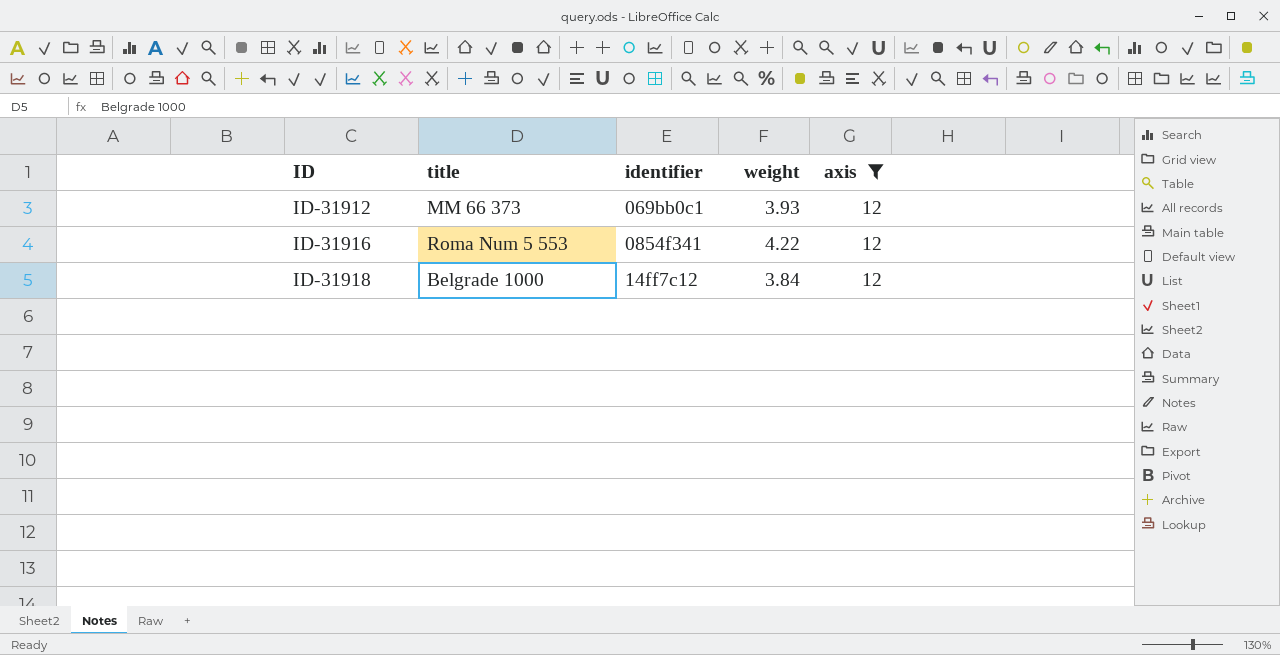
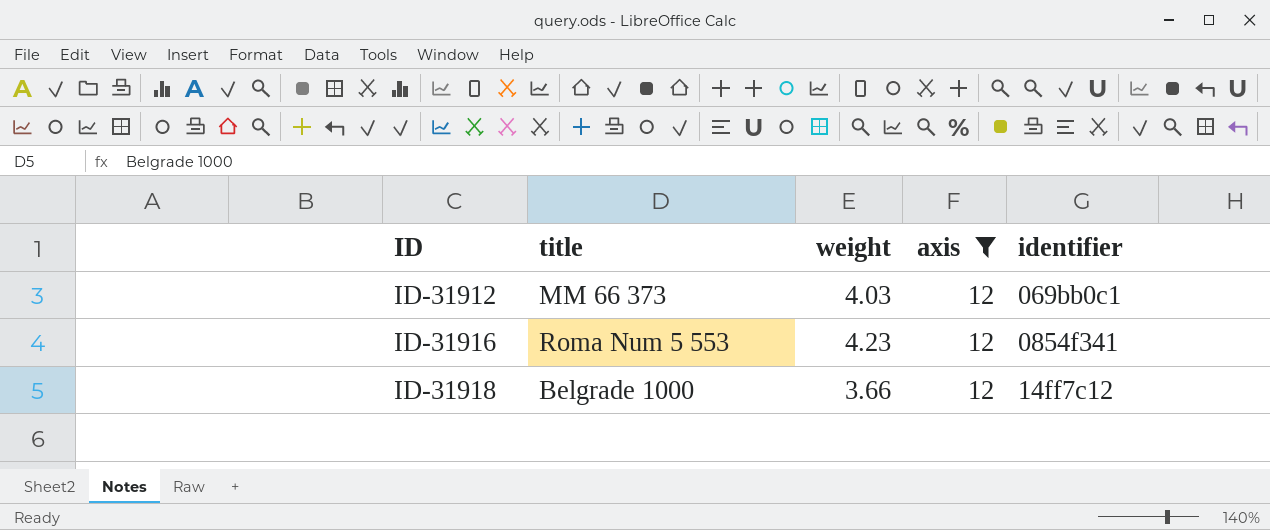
column identifier | position: 3 -> 5
ID-31912 | weight: 3.93 -> 4.03
ID-31916 | weight: 4.22 -> 4.23
ID-31918 | weight: 3.84 -> 3.66

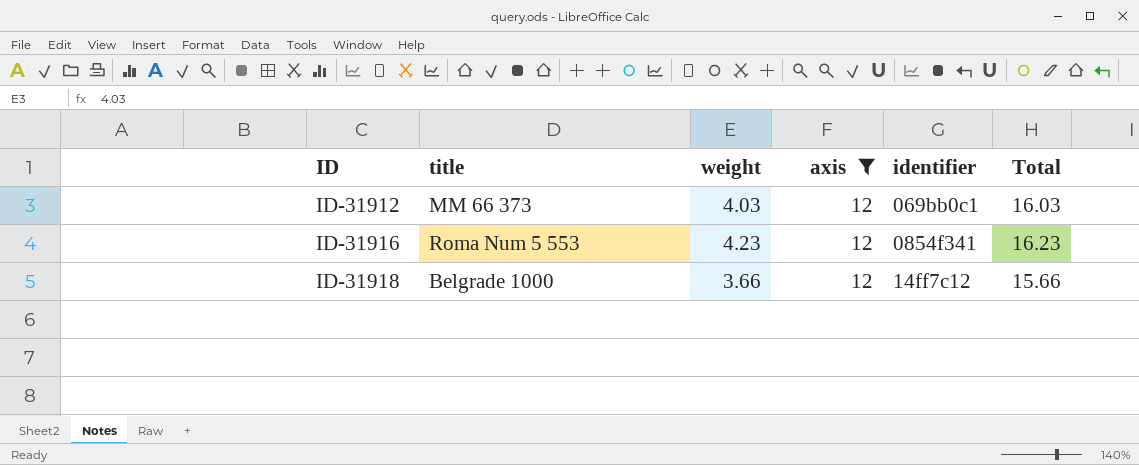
column Total | formula: none -> [weight] + [axis]

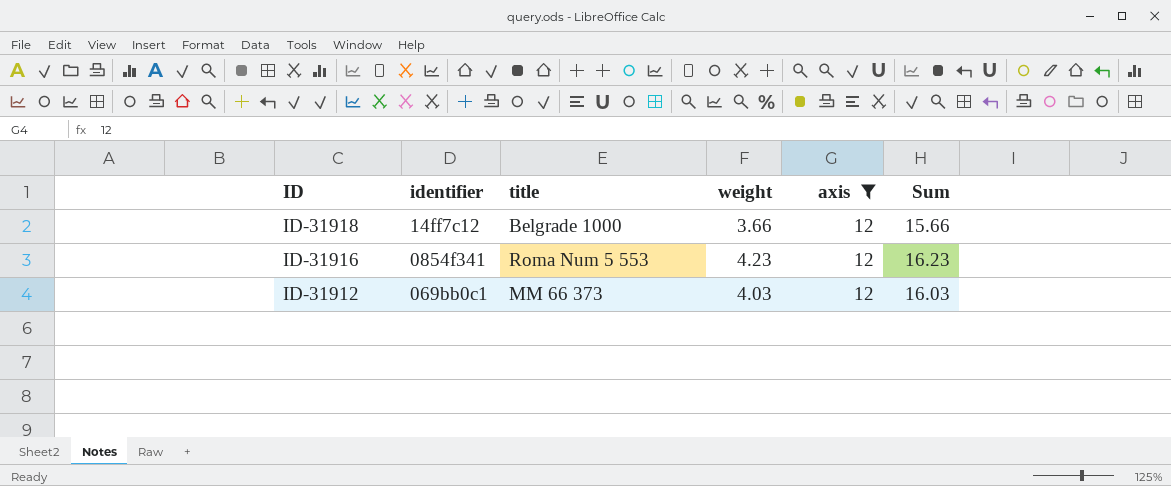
row order: ID ascending -> ID descending
column identifier | position: 5 -> 2
column name: Total -> Sum

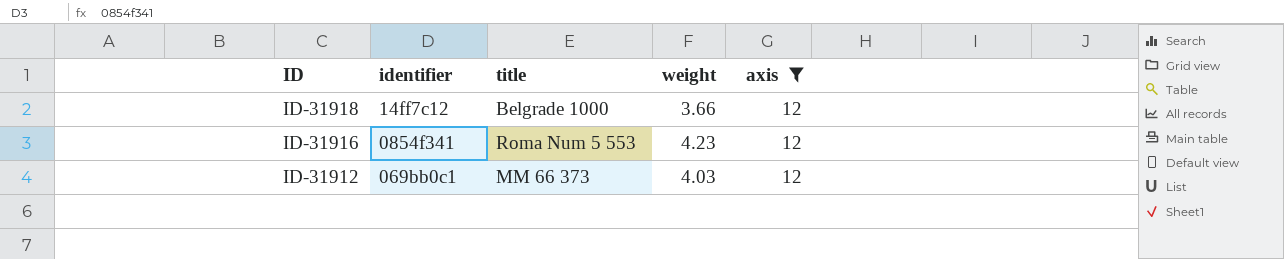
column Sum | formula: [weight] + [axis] -> none

